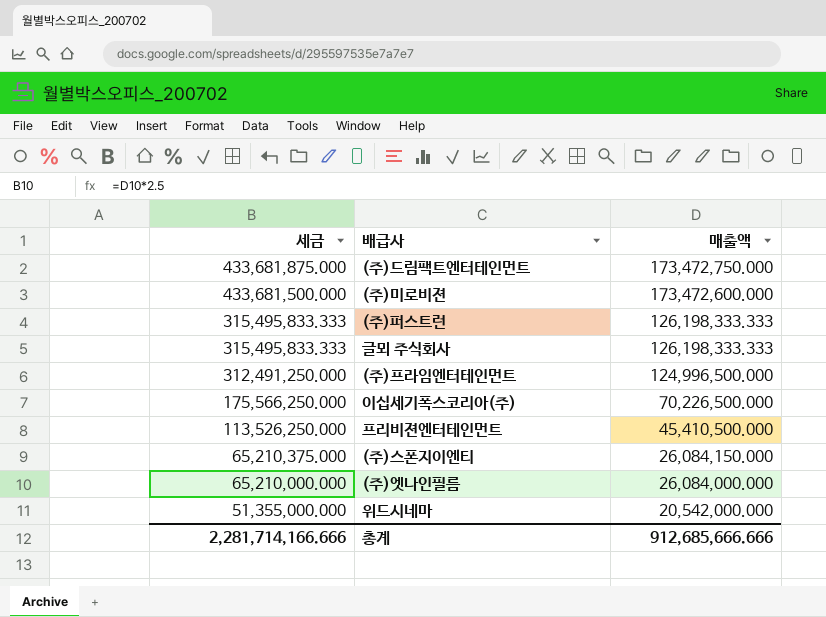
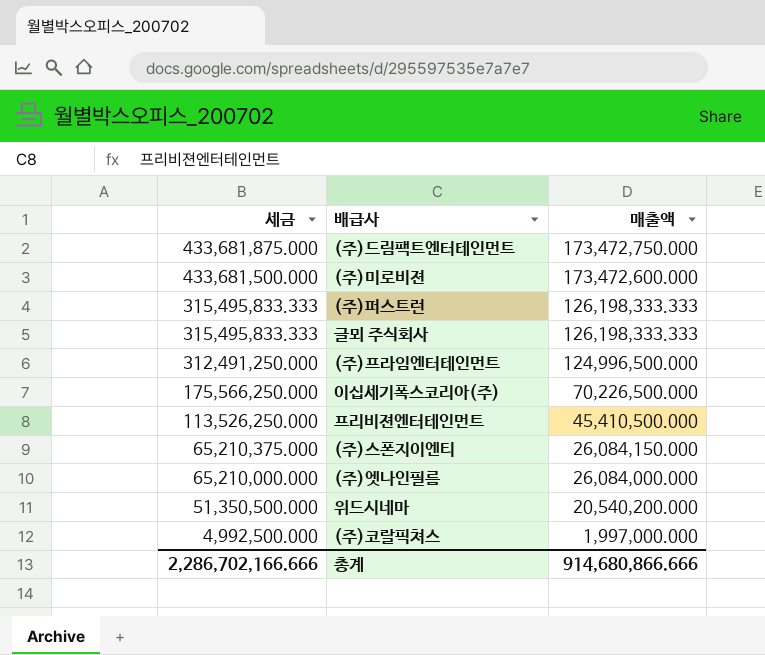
위드시네마 | 세금: 51,355,000.000 -> 51,350,500.000
위드시네마 | 매출액: 20,542,000.000 -> 20,540,200.000
row (주)코랄픽쳐스: none -> 4,992,500.000 | 1,997,000.000
총계 | 세금: 2,281,714,166.666 -> 2,286,702,166.666
총계 | 매출액: 912,685,666.666 -> 914,680,866.666

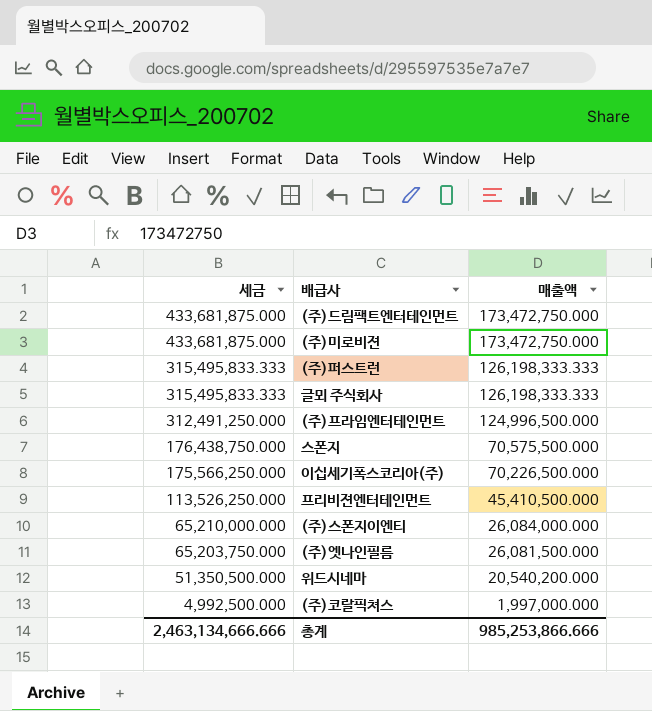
(주)미로비젼 | 세금: 433,681,500.000 -> 433,681,875.000
(주)미로비젼 | 매출액: 173,472,600.000 -> 173,472,750.000
row 스폰지: none -> 176,438,750.000 | 70,575,500.000
(주)스폰지이엔티 | 세금: 65,210,375.000 -> 65,210,000.000
(주)스폰지이엔티 | 매출액: 26,084,150.000 -> 26,084,000.000
(주)엣나인필름 | 세금: 65,210,000.000 -> 65,203,750.000
(주)엣나인필름 | 매출액: 26,084,000.000 -> 26,081,500.000
총계 | 세금: 2,286,702,166.666 -> 2,463,134,666.666
총계 | 매출액: 914,680,866.666 -> 985,253,866.666

